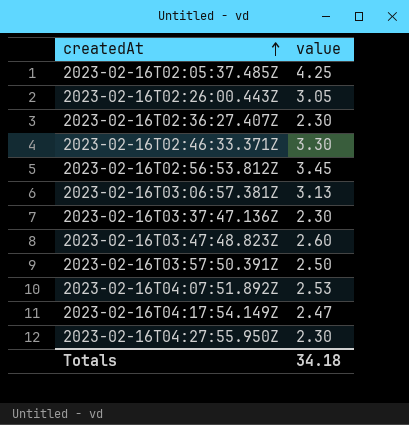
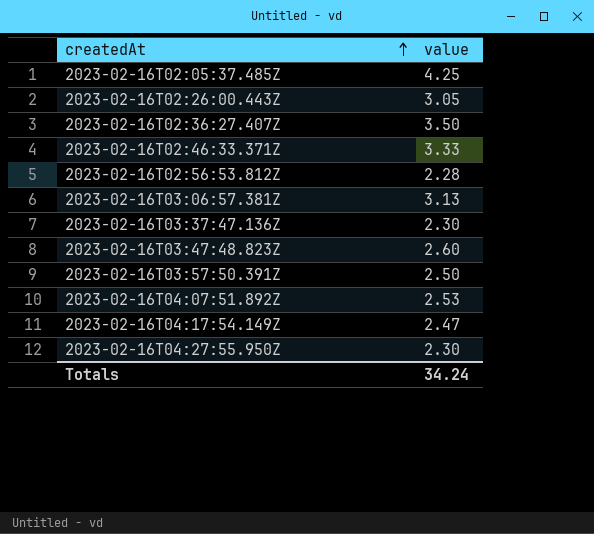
2023-02-16T02:36:27.407Z | value: 2.30 -> 3.50
2023-02-16T02:46:33.371Z | value: 3.30 -> 3.33
2023-02-16T02:56:53.812Z | value: 3.45 -> 2.28
Totals | value: 34.18 -> 34.24

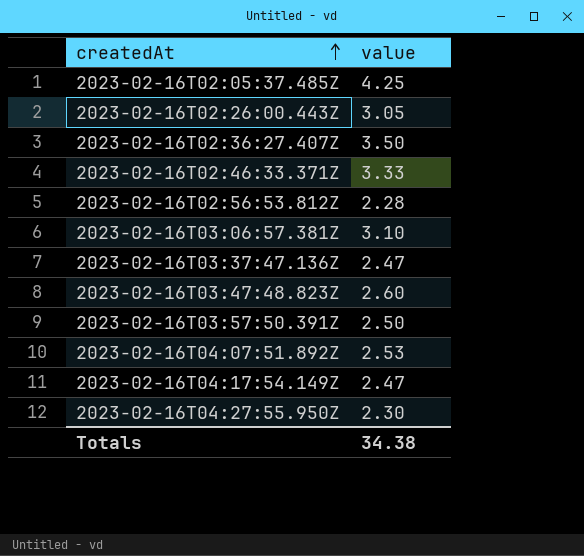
2023-02-16T03:06:57.381Z | value: 3.13 -> 3.10
2023-02-16T03:37:47.136Z | value: 2.30 -> 2.47
Totals | value: 34.24 -> 34.38

